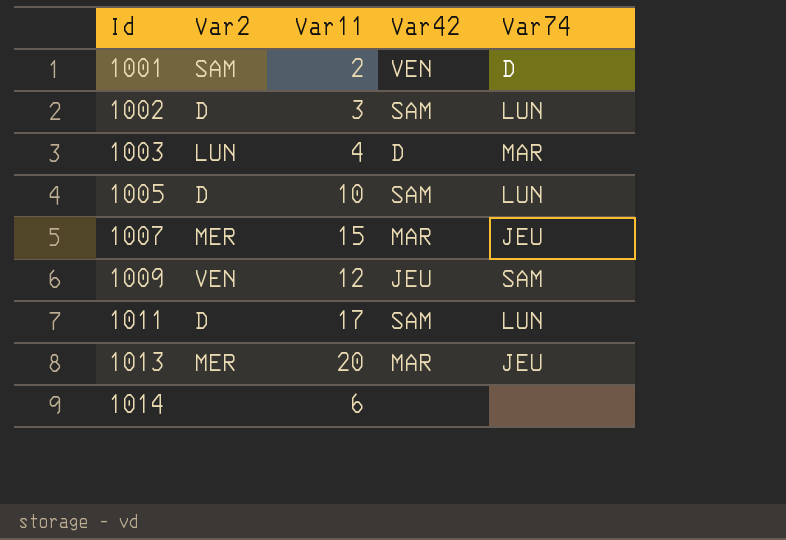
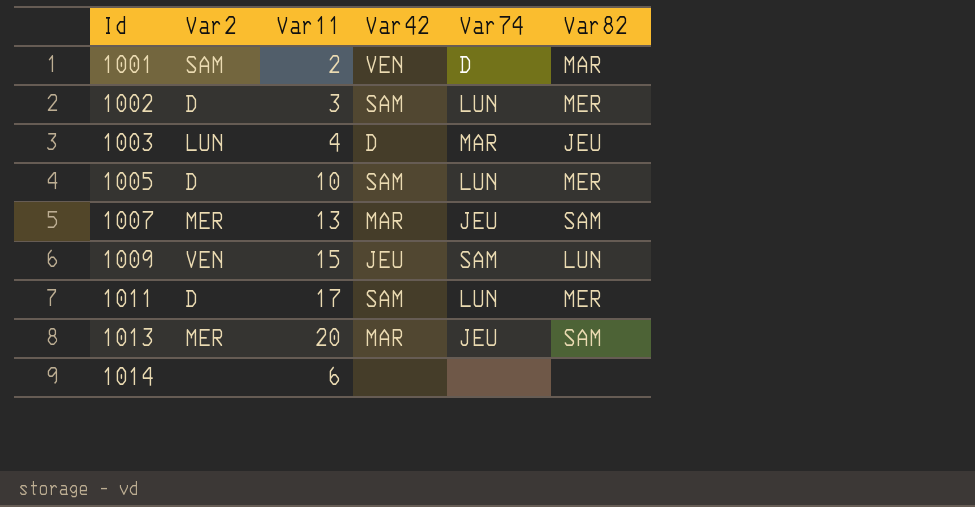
column Var82 | position: none -> 6
1007 | Var11: 15 -> 13
1009 | Var11: 12 -> 15

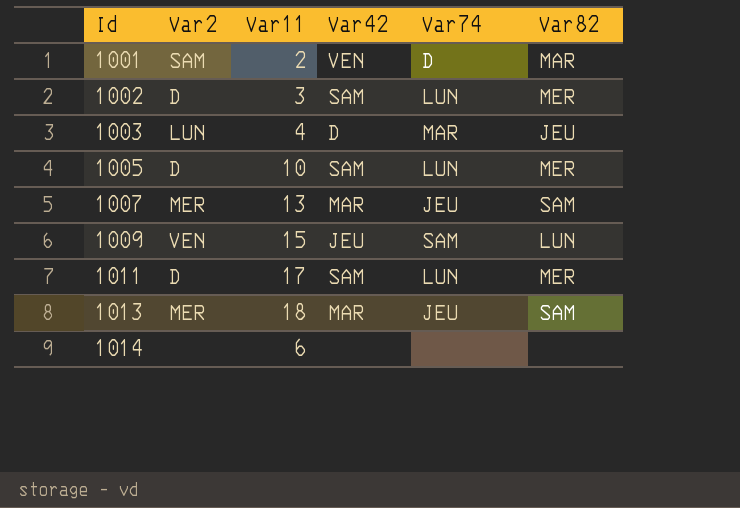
1013 | Var11: 20 -> 18

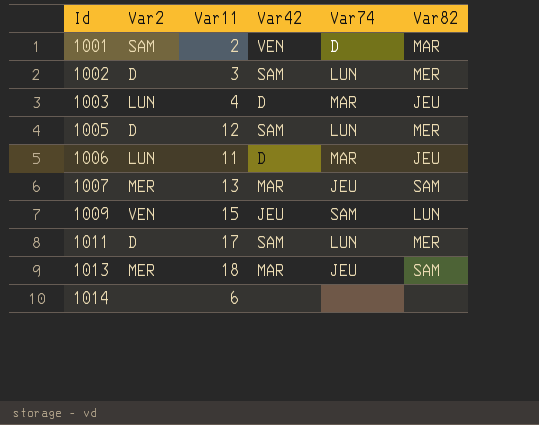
1005 | Var11: 10 -> 12
row 1006: none -> LUN | 11 | D | MAR | JEU

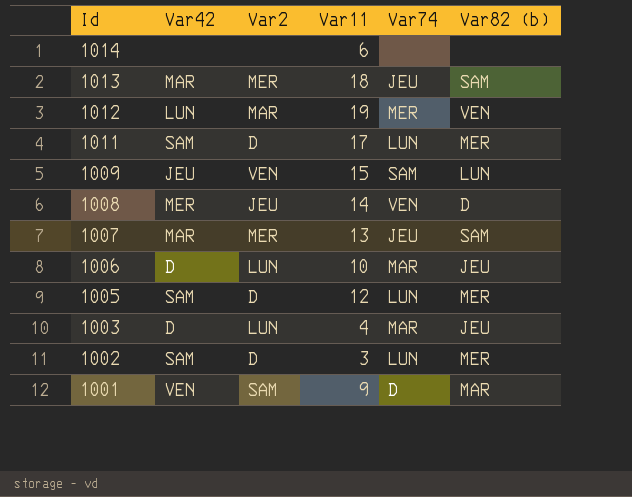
row order: Id ascending -> Id descending
column Var42 | position: 4 -> 2
column name: Var82 -> Var82 (b)
row 1012: none -> LUN | MAR | 19 | MER | VEN
row 1008: none -> MER | JEU | 14 | VEN | D
1006 | Var11: 11 -> 10
1001 | Var11: 2 -> 9

